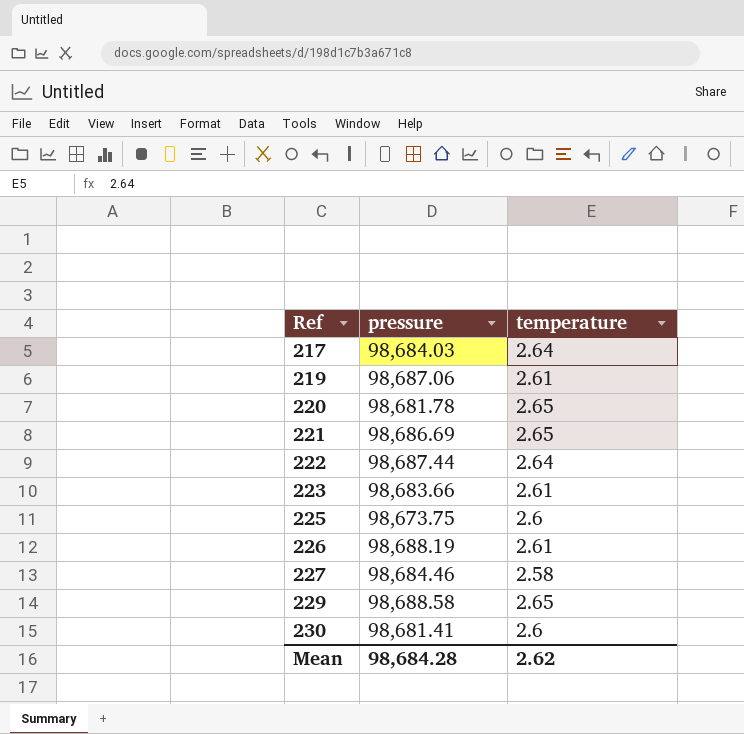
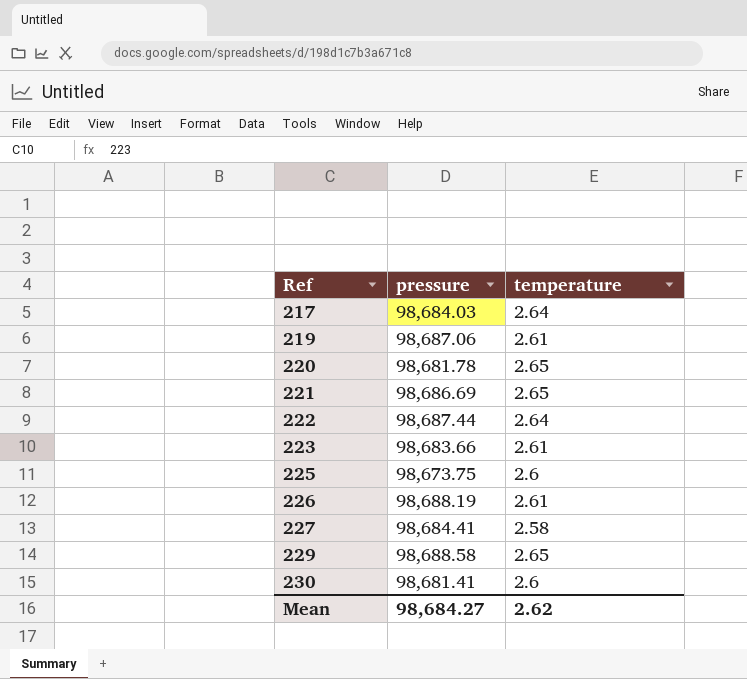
227 | pressure: 98,684.46 -> 98,684.41
Mean | pressure: 98,684.28 -> 98,684.27

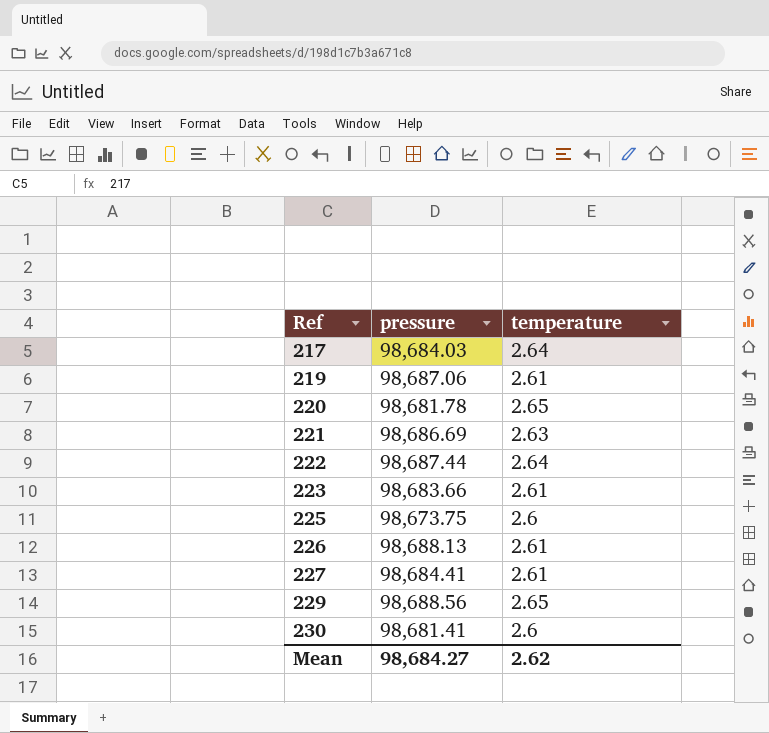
221 | temperature: 2.65 -> 2.63
226 | pressure: 98,688.19 -> 98,688.13
227 | temperature: 2.58 -> 2.61
229 | pressure: 98,688.58 -> 98,688.56

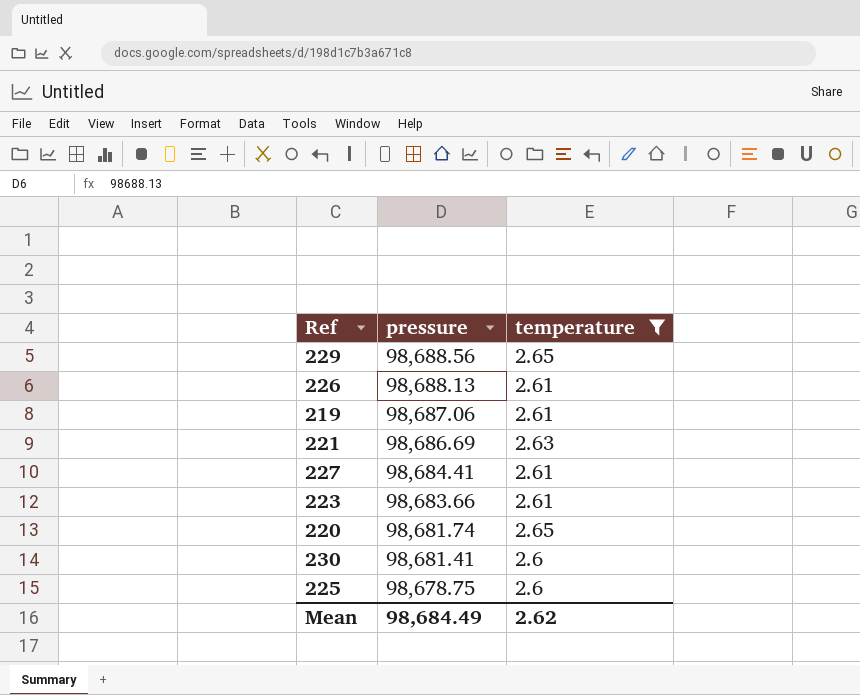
filter: none -> temperature != 2.64
row order: Ref ascending -> pressure descending
220 | pressure: 98,681.78 -> 98,681.74
225 | pressure: 98,673.75 -> 98,678.75
Mean | pressure: 98,684.27 -> 98,684.49

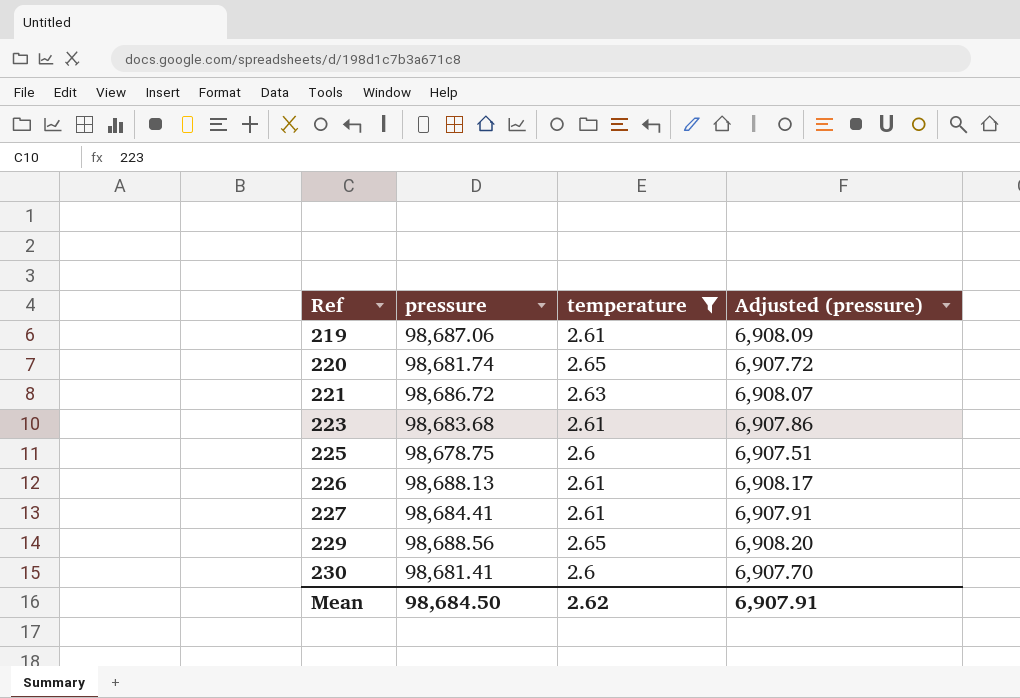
row order: pressure descending -> Ref ascending
column Adjusted (pressure) | formula: none -> [pressure] * 0.07
221 | pressure: 98,686.69 -> 98,686.72
223 | pressure: 98,683.66 -> 98,683.68
Mean | pressure: 98,684.49 -> 98,684.50

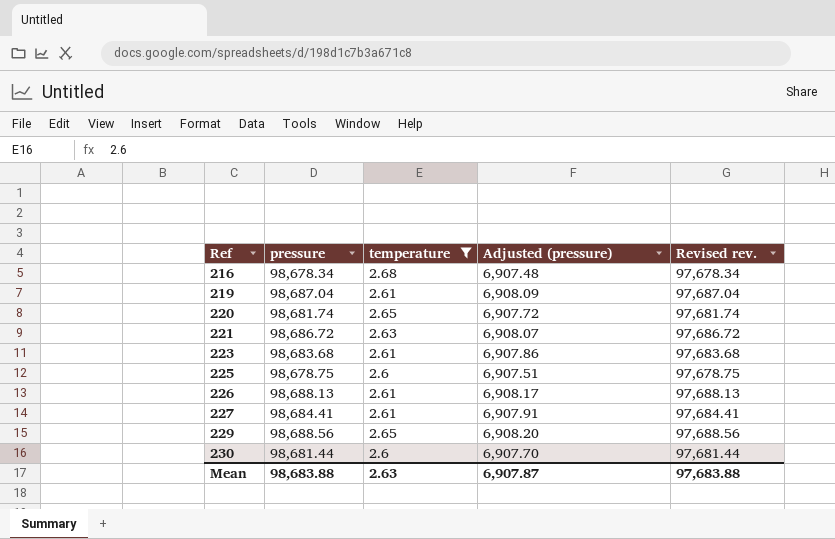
column Revised rev. | formula: none -> [pressure] - 1000
row 216: none -> 98,678.34 | 2.68 | 6,907.48 | 97,678.34
219 | pressure: 98,687.06 -> 98,687.04
230 | pressure: 98,681.41 -> 98,681.44
Mean | pressure: 98,684.50 -> 98,683.88
Mean | temperature: 2.62 -> 2.63
Mean | Adjusted (pressure): 6,907.91 -> 6,907.87

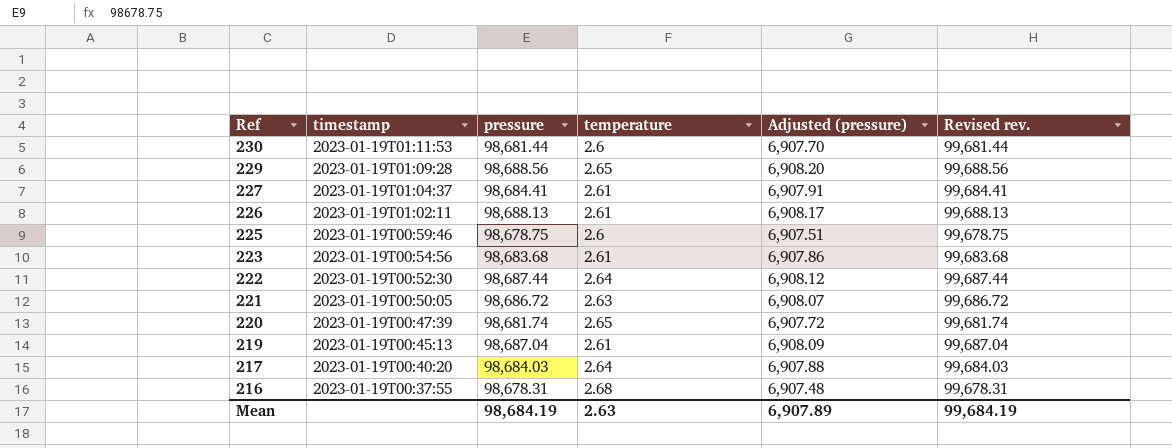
filter: temperature != 2.64 -> none
row order: Ref ascending -> Ref descending
column timestamp | position: none -> 2
column Revised rev. | formula: [pressure] - 1000 -> [pressure] + 1000
216 | pressure: 98,678.34 -> 98,678.31
Mean | pressure: 98,683.88 -> 98,684.19
Mean | Adjusted (pressure): 6,907.87 -> 6,907.89
Mean | Revised rev.: 97,683.88 -> 99,684.19

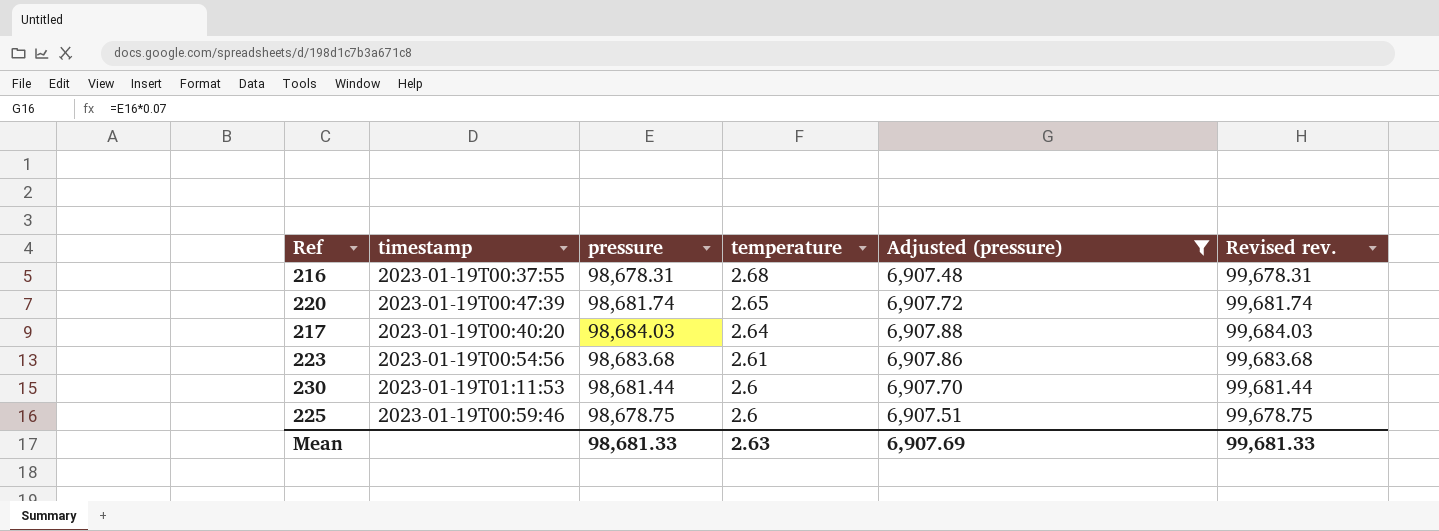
filter: none -> Adjusted (pressure) <= 6,907.88
row order: Ref descending -> temperature descending
Mean | pressure: 98,684.19 -> 98,681.33
Mean | Adjusted (pressure): 6,907.89 -> 6,907.69
Mean | Revised rev.: 99,684.19 -> 99,681.33

